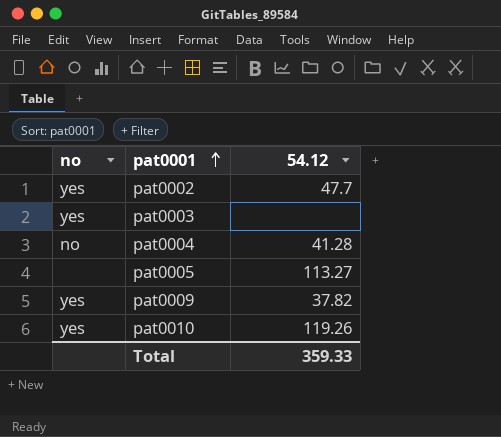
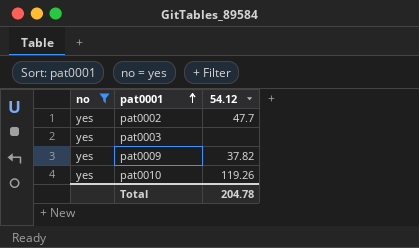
filter: none -> no = yes
Total | 54.12: 359.33 -> 204.78

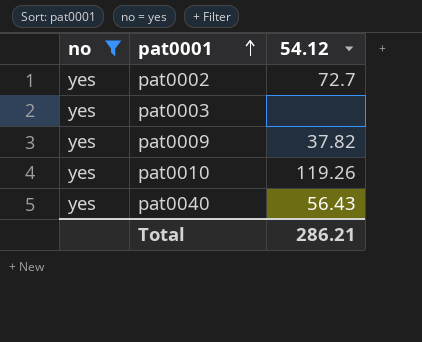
pat0002 | 54.12: 47.7 -> 72.7
row pat0040: none -> yes | 56.43
Total | 54.12: 204.78 -> 286.21

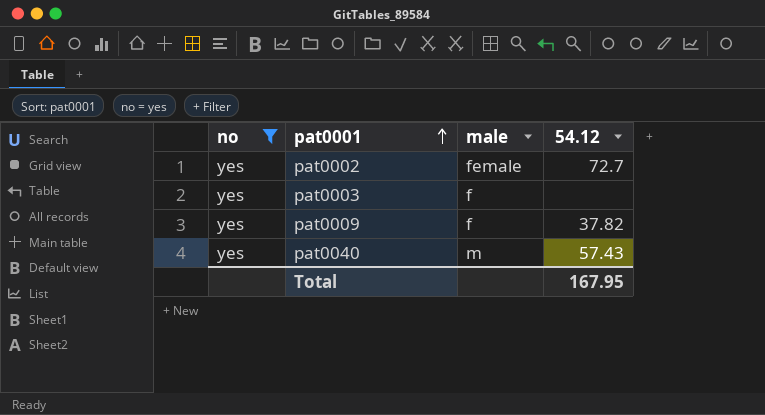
column male | position: none -> 3
row pat0010: yes | 119.26 -> none
pat0040 | 54.12: 56.43 -> 57.43
Total | 54.12: 286.21 -> 167.95

